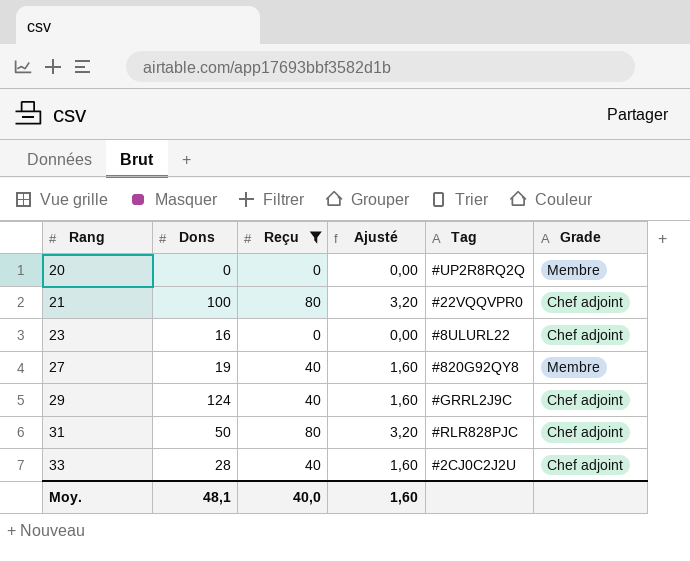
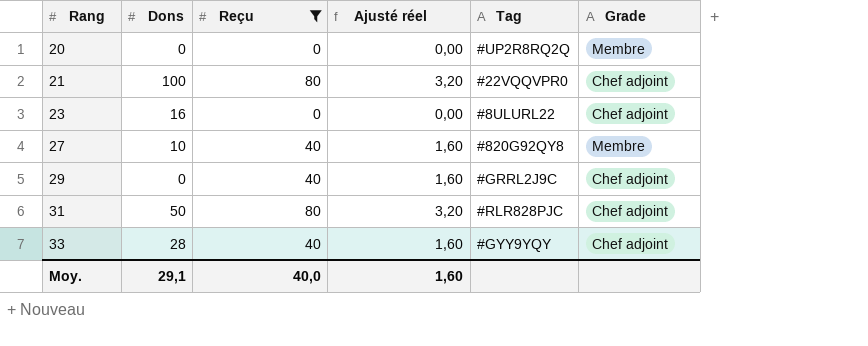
column name: Ajusté -> Ajusté réel
27 | Dons: 19 -> 10
29 | Dons: 124 -> 0
33 | Tag: #2CJ0C2J2U -> #GYY9YQY
Moy. | Dons: 48,1 -> 29,1

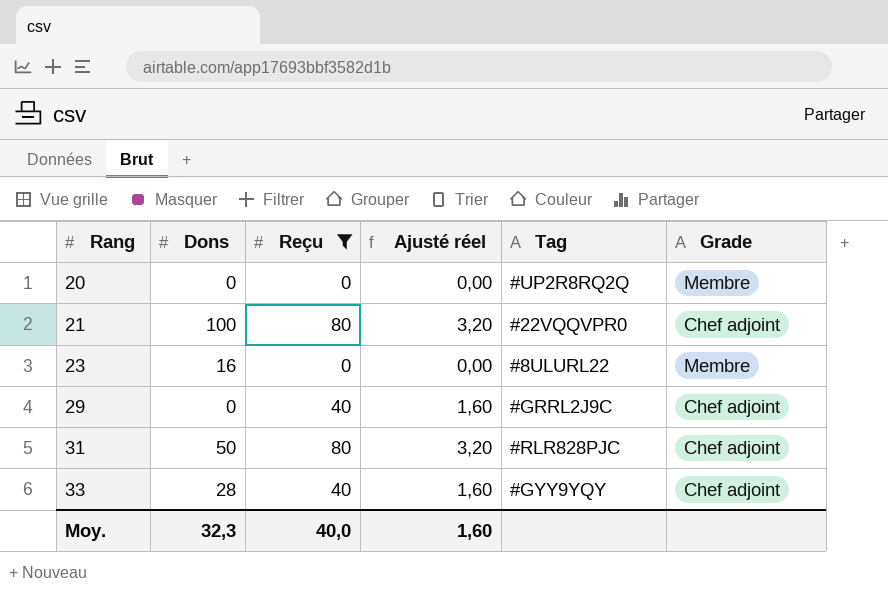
row 27: 10 | 40 | 1,60 | #820G92QY8 | Membre -> none
23 | Grade: Chef adjoint -> Membre
Moy. | Dons: 29,1 -> 32,3

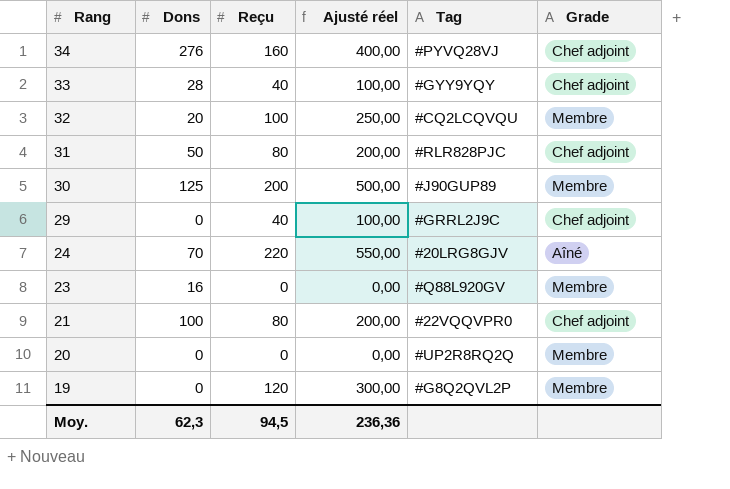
filter: Reçu <= 80 -> none
row order: Rang ascending -> Rang descending
column Ajusté réel | formula: [Reçu] * 0,04 -> [Reçu] * 2,5
23 | Tag: #8ULURL22 -> #Q88L920GV
Moy. | Dons: 32,3 -> 62,3
Moy. | Reçu: 40,0 -> 94,5
Moy. | Ajusté réel: 1,60 -> 236,36

